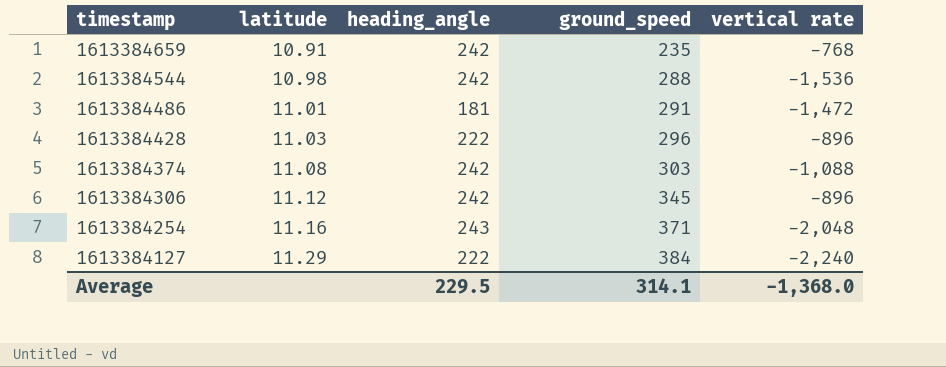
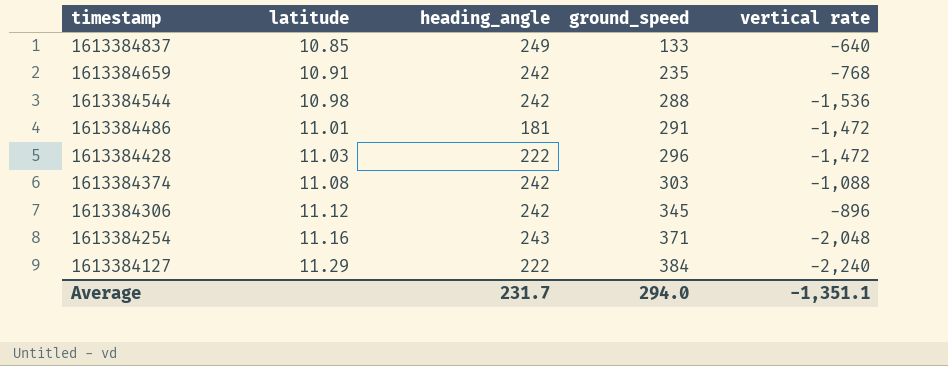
row 1613384837: none -> 10.85 | 249 | 133 | -640
1613384428 | vertical rate: -896 -> -1,472
Average | heading_angle: 229.5 -> 231.7
Average | ground_speed: 314.1 -> 294.0
Average | vertical rate: -1,368.0 -> -1,351.1

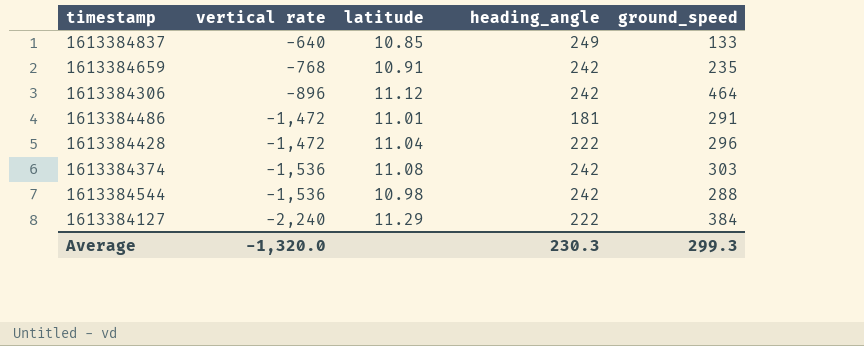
row order: timestamp descending -> vertical rate descending
column vertical rate | position: 5 -> 2
row 1613384254: 11.16 | 243 | 371 | -2,048 -> none
1613384306 | ground_speed: 345 -> 464
1613384428 | latitude: 11.03 -> 11.04
1613384374 | vertical rate: -1,088 -> -1,536
Average | vertical rate: -1,351.1 -> -1,320.0
Average | heading_angle: 231.7 -> 230.3
Average | ground_speed: 294.0 -> 299.3

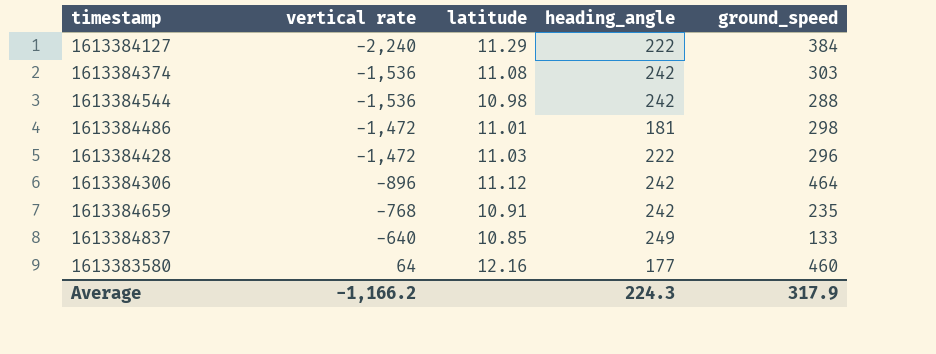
row order: vertical rate descending -> vertical rate ascending
1613384486 | ground_speed: 291 -> 298
1613384428 | latitude: 11.04 -> 11.03
row 1613383580: none -> 64 | 12.16 | 177 | 460
Average | vertical rate: -1,320.0 -> -1,166.2
Average | heading_angle: 230.3 -> 224.3
Average | ground_speed: 299.3 -> 317.9

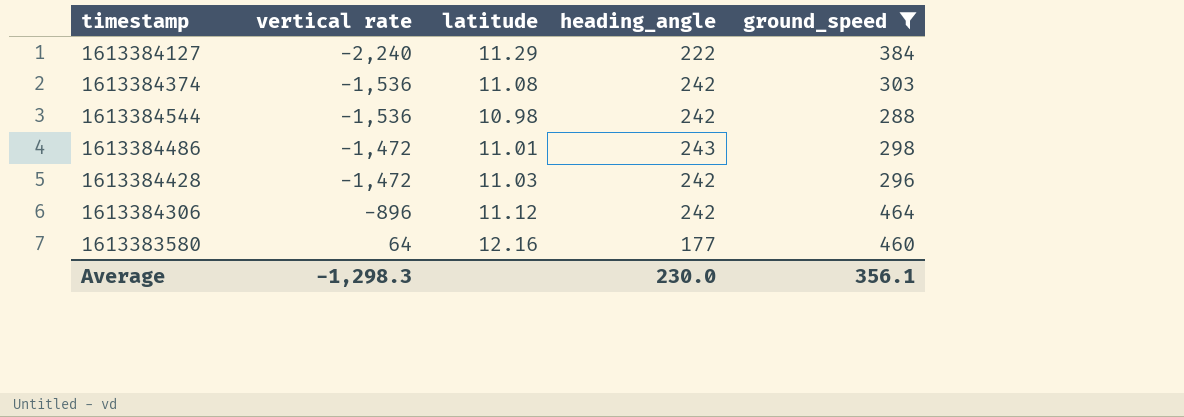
filter: none -> ground_speed >= 288
1613384486 | heading_angle: 181 -> 243
1613384428 | heading_angle: 222 -> 242
Average | vertical rate: -1,166.2 -> -1,298.3
Average | heading_angle: 224.3 -> 230.0
Average | ground_speed: 317.9 -> 356.1

